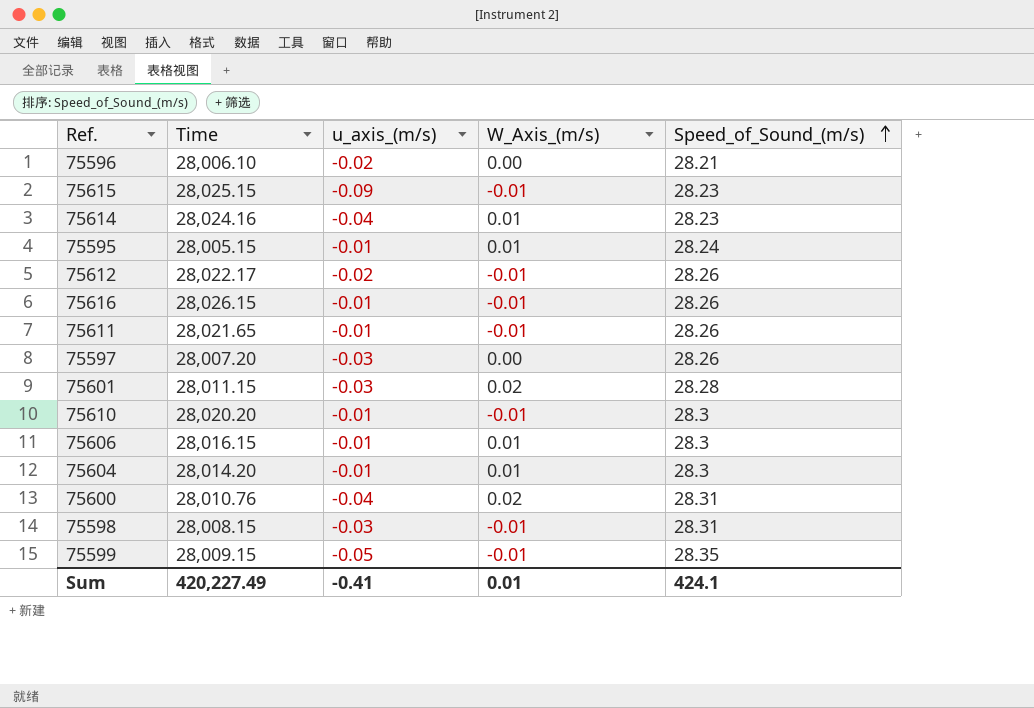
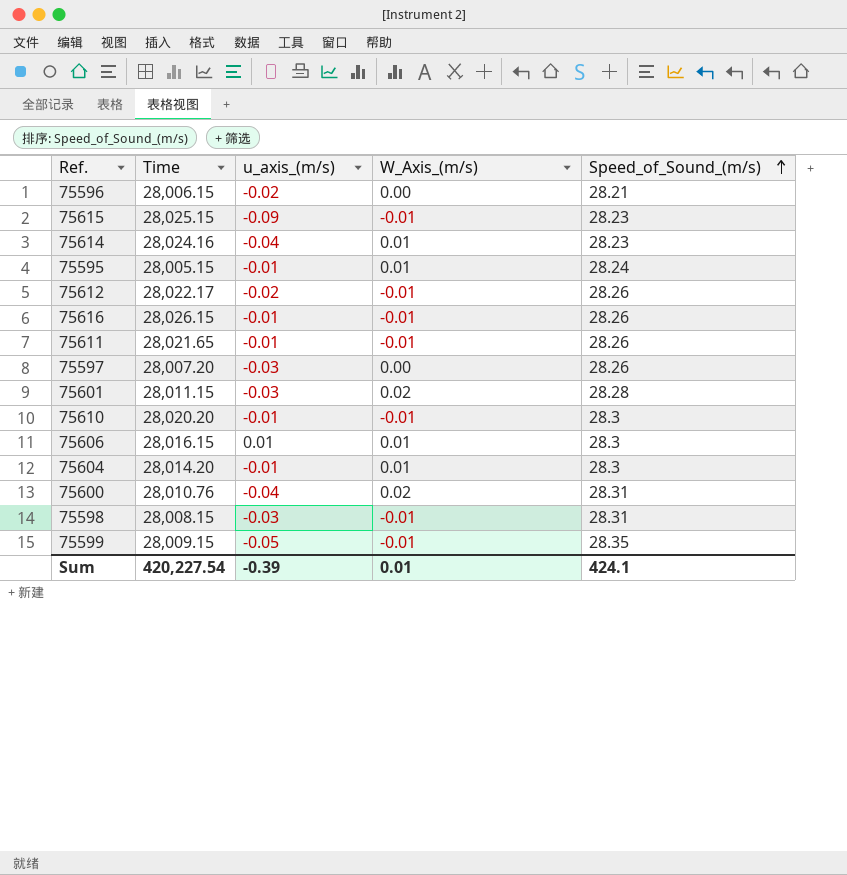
75596 | Time: 28,006.10 -> 28,006.15
75606 | u_axis_(m/s): -0.01 -> 0.01
Sum | Time: 420,227.49 -> 420,227.54
Sum | u_axis_(m/s): -0.41 -> -0.39

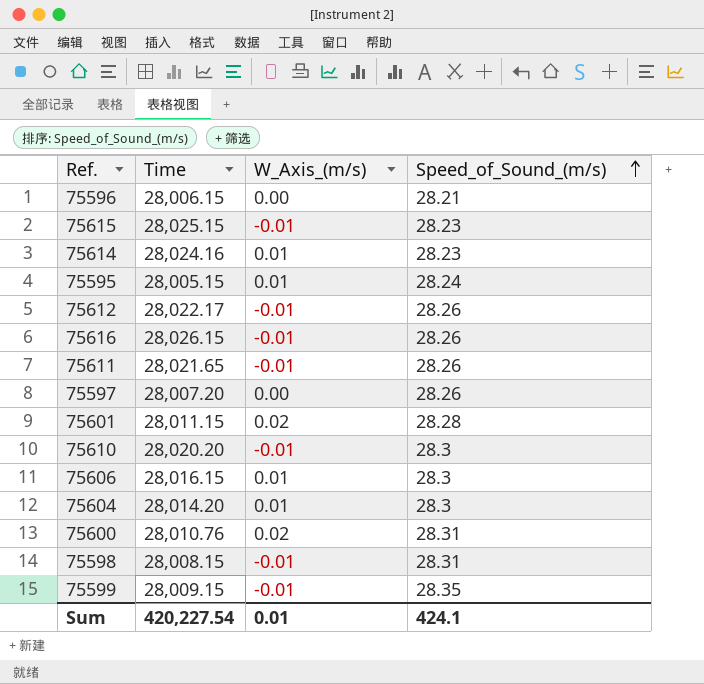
column u_axis_(m/s) | position: 3 -> none

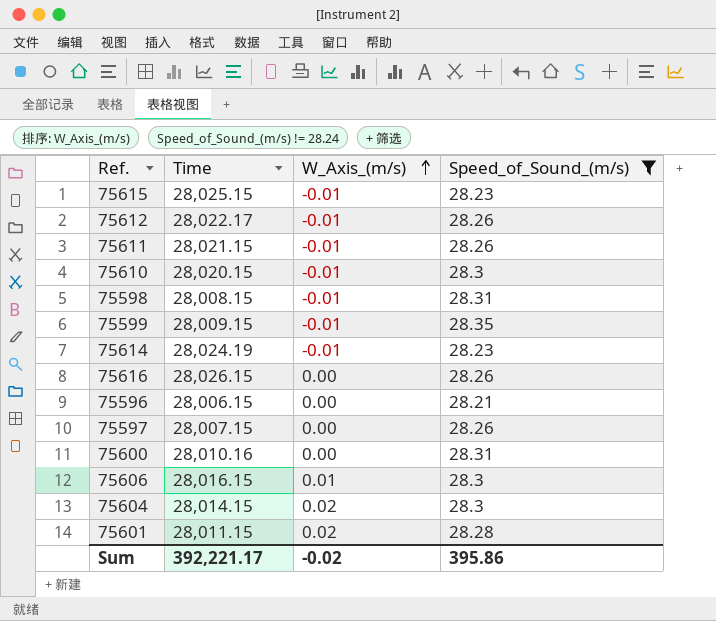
filter: none -> Speed_of_Sound_(m/s) != 28.24
row order: Speed_of_Sound_(m/s) ascending -> W_Axis_(m/s) ascending
75611 | Time: 28,021.65 -> 28,021.15
75610 | Time: 28,020.20 -> 28,020.15
75614 | Time: 28,024.16 -> 28,024.19
75614 | W_Axis_(m/s): 0.01 -> -0.01
75616 | W_Axis_(m/s): -0.01 -> 0.00
75597 | Time: 28,007.20 -> 28,007.15
75600 | Time: 28,010.76 -> 28,010.16
75600 | W_Axis_(m/s): 0.02 -> 0.00
75604 | Time: 28,014.20 -> 28,014.15
75604 | W_Axis_(m/s): 0.01 -> 0.02
Sum | Time: 420,227.54 -> 392,221.17
Sum | W_Axis_(m/s): 0.01 -> -0.02
Sum | Speed_of_Sound_(m/s): 424.1 -> 395.86

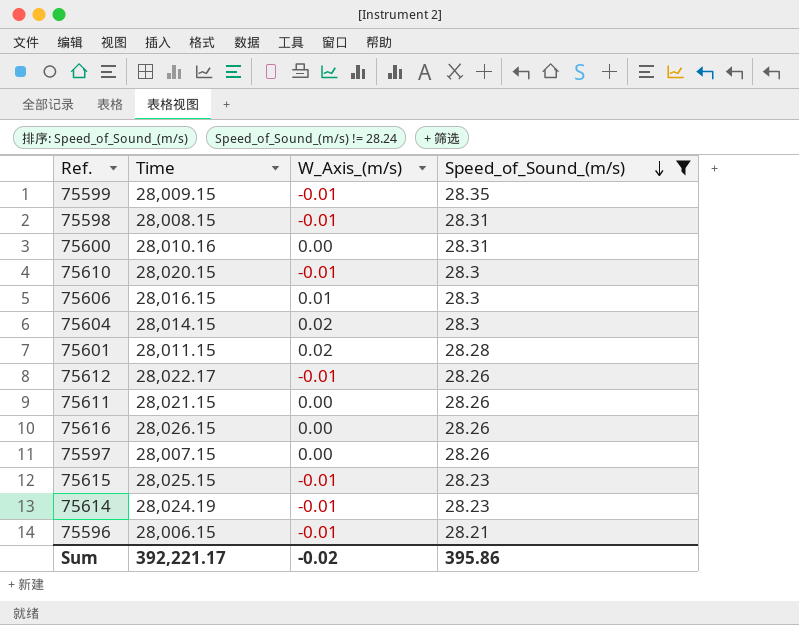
row order: W_Axis_(m/s) ascending -> Speed_of_Sound_(m/s) descending
75611 | W_Axis_(m/s): -0.01 -> 0.00
75596 | W_Axis_(m/s): 0.00 -> -0.01

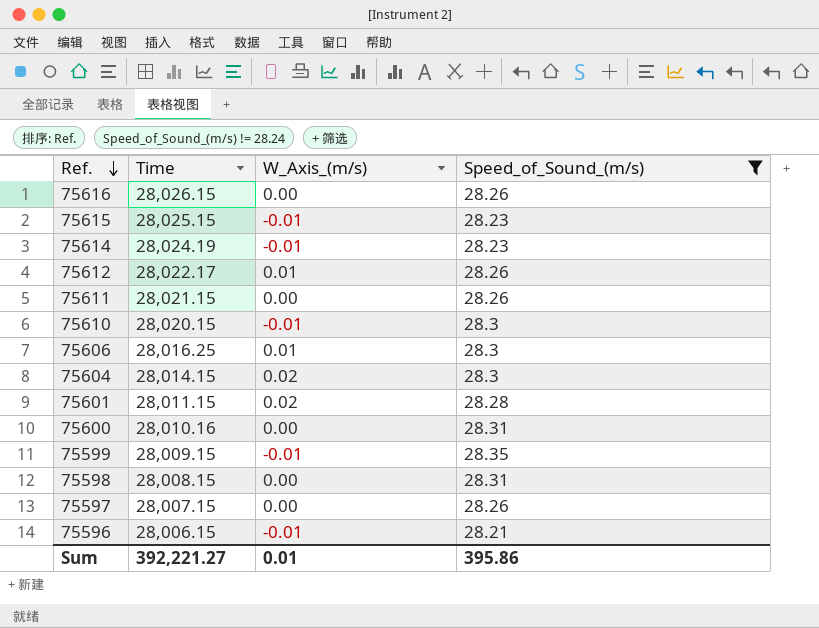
row order: Speed_of_Sound_(m/s) descending -> Ref. descending
75612 | W_Axis_(m/s): -0.01 -> 0.01
75606 | Time: 28,016.15 -> 28,016.25
75598 | W_Axis_(m/s): -0.01 -> 0.00
Sum | Time: 392,221.17 -> 392,221.27
Sum | W_Axis_(m/s): -0.02 -> 0.01

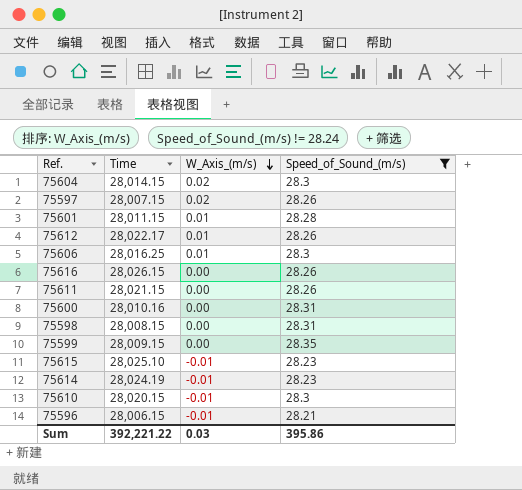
row order: Ref. descending -> W_Axis_(m/s) descending
75597 | W_Axis_(m/s): 0.00 -> 0.02
75601 | W_Axis_(m/s): 0.02 -> 0.01
75599 | W_Axis_(m/s): -0.01 -> 0.00
75615 | Time: 28,025.15 -> 28,025.10
Sum | Time: 392,221.27 -> 392,221.22
Sum | W_Axis_(m/s): 0.01 -> 0.03

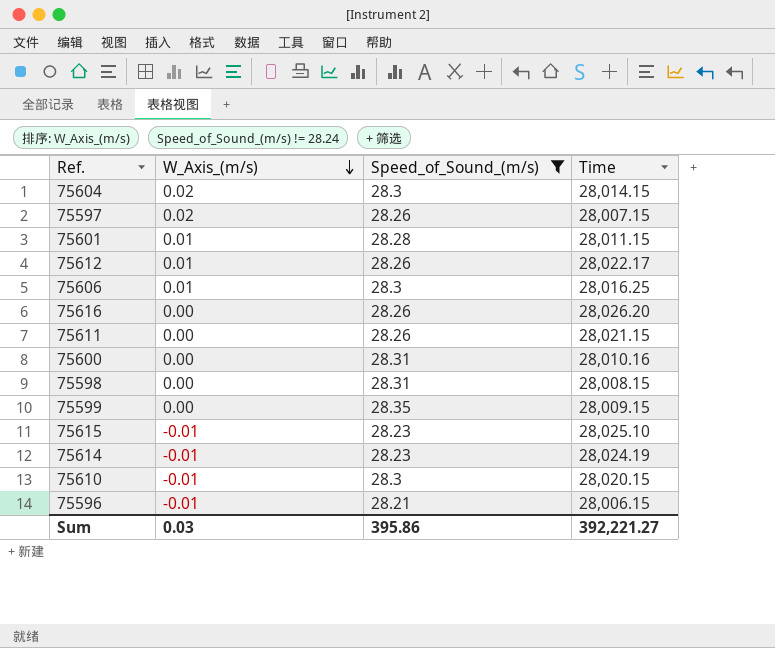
column Time | position: 2 -> 4
75616 | Time: 28,026.15 -> 28,026.20
Sum | Time: 392,221.22 -> 392,221.27

